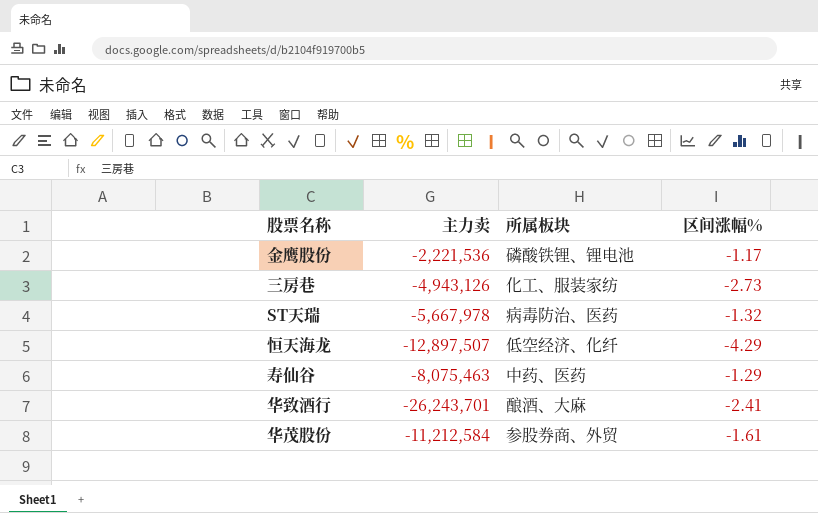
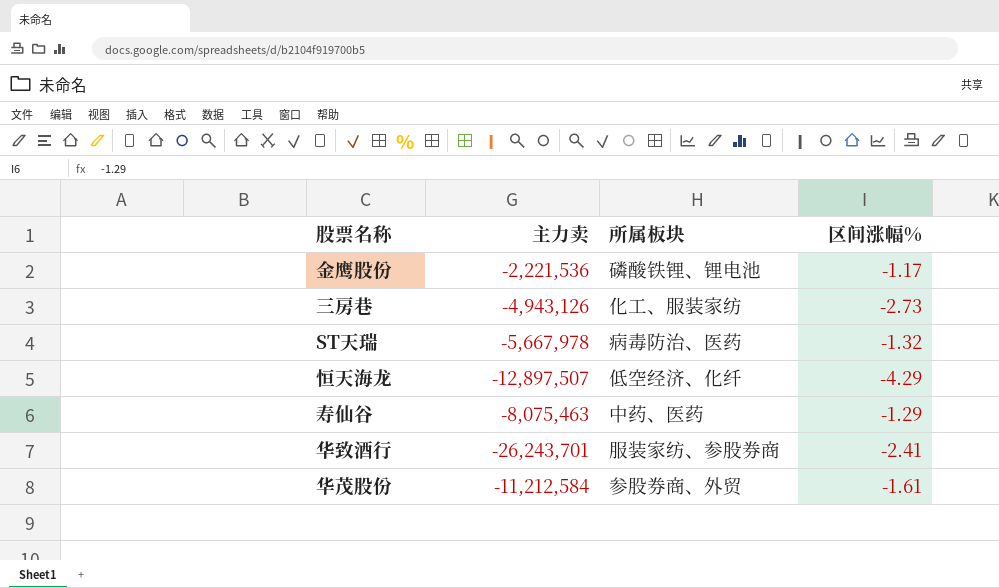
华致酒行 | 所属板块: 酿酒、大麻 -> 服装家纺、参股券商

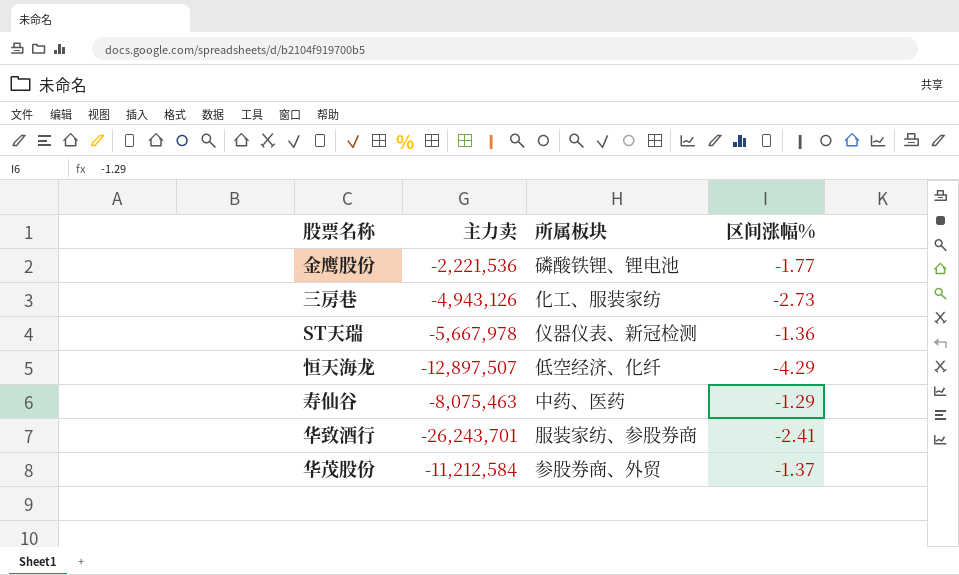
金鹰股份 | 区间涨幅%: -1.17 -> -1.77
ST天瑞 | 所属板块: 病毒防治、医药 -> 仪器仪表、新冠检测
ST天瑞 | 区间涨幅%: -1.32 -> -1.36
华茂股份 | 区间涨幅%: -1.61 -> -1.37

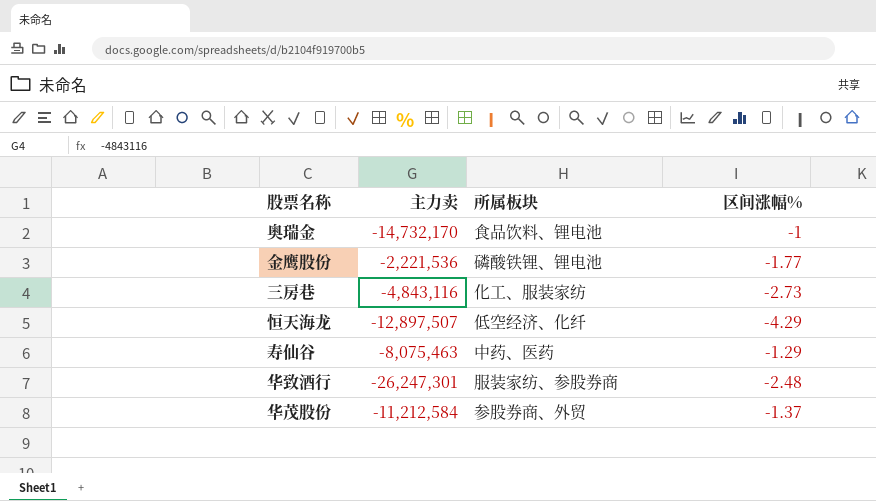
row ST天瑞: -5,667,978 | 仪器仪表、新冠检测 | -1.36 -> none
row 奥瑞金: none -> -14,732,170 | 食品饮料、锂电池 | -1
三房巷 | 主力卖: -4,943,126 -> -4,843,116
华致酒行 | 主力卖: -26,243,701 -> -26,247,301
华致酒行 | 区间涨幅%: -2.41 -> -2.48

